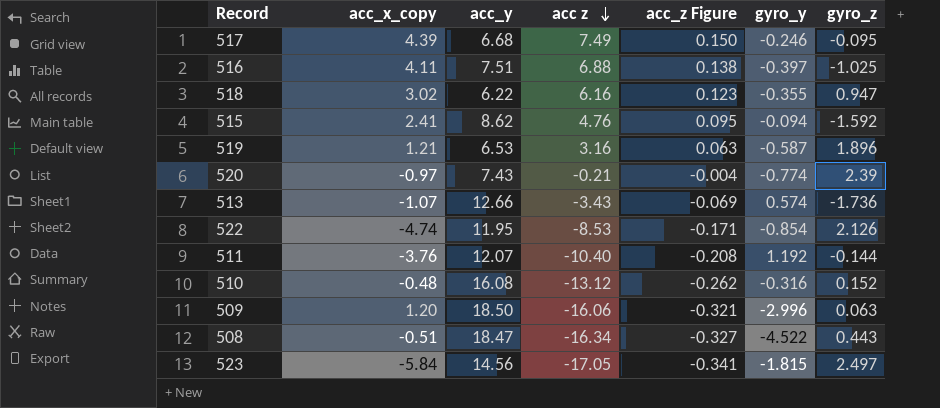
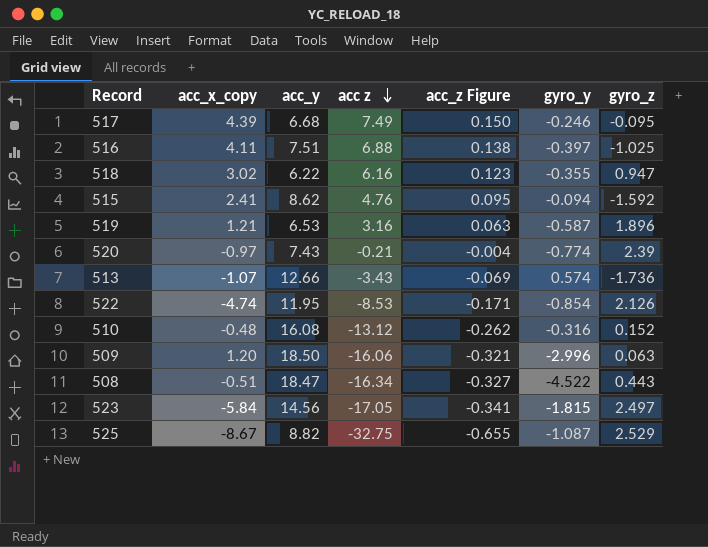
row 511: -3.76 | 12.07 | -10.40 | -0.208 | 1.192 | -0.144 -> none
row 525: none -> -8.67 | 8.82 | -32.75 | -0.655 | -1.087 | 2.529

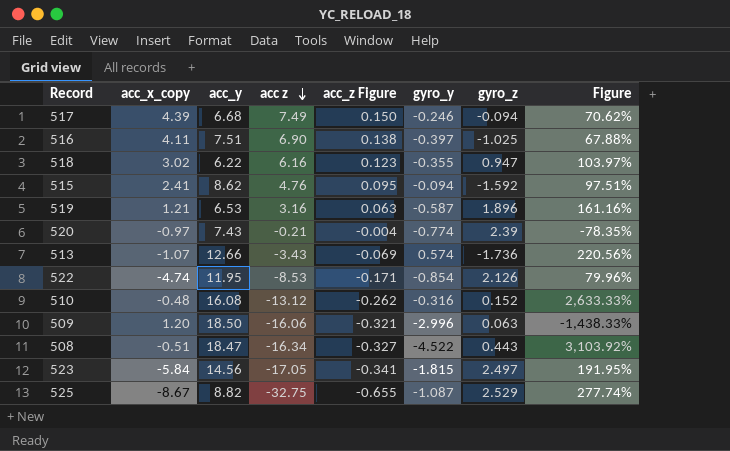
column Figure | formula: none -> ([acc z] - [acc_x_copy]) / [acc_x_copy]
517 | gyro_z: -0.095 -> -0.094
516 | acc z: 6.88 -> 6.90

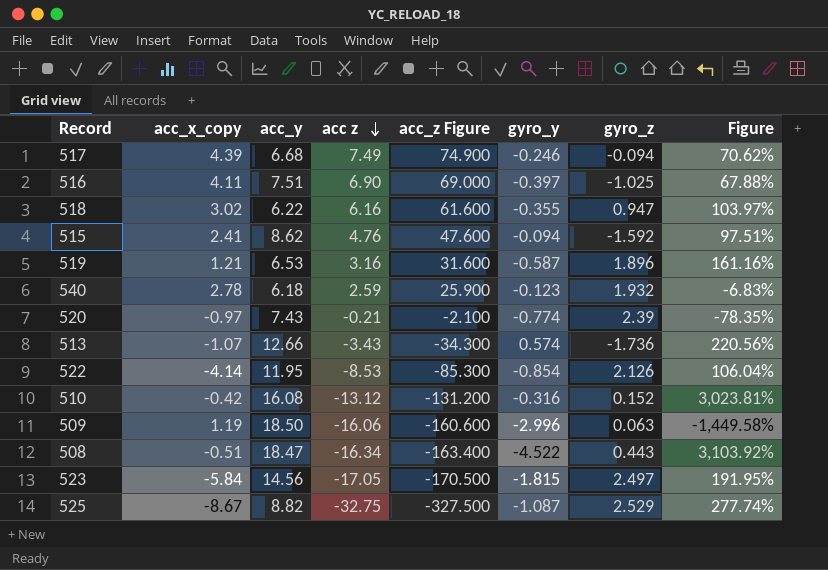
column acc_z Figure | formula: [acc z] * 0.02 -> [acc z] * 10
row 540: none -> 2.78 | 6.18 | 2.59 | 25.900 | -0.123 | 1.932 | -6.83%
522 | acc_x_copy: -4.74 -> -4.14
522 | Figure: 79.96% -> 106.04%
510 | acc_x_copy: -0.48 -> -0.42
510 | Figure: 2,633.33% -> 3,023.81%
509 | acc_x_copy: 1.20 -> 1.19
509 | Figure: -1,438.33% -> -1,449.58%

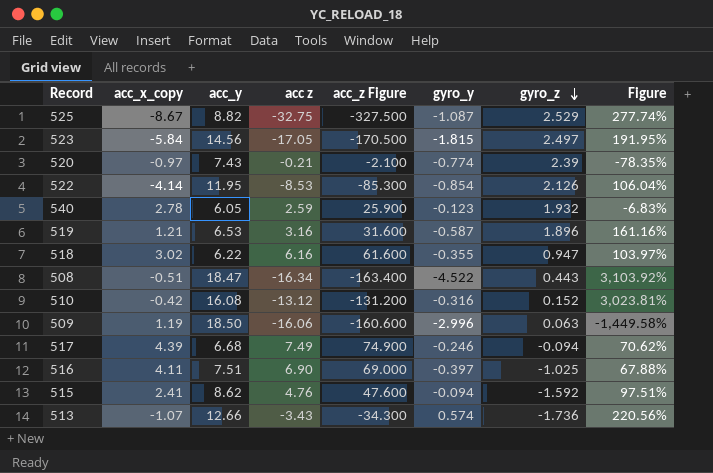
row order: acc z descending -> gyro_z descending
540 | acc_y: 6.18 -> 6.05

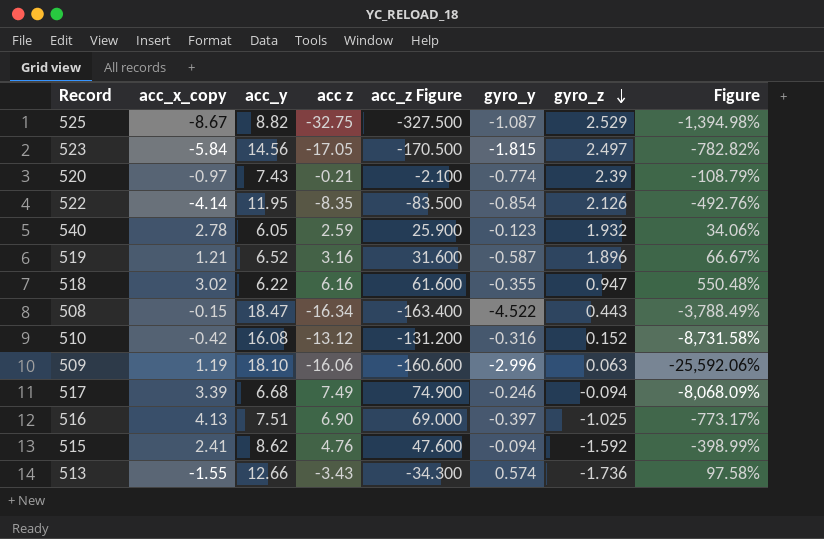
column Figure | formula: ([acc z] - [acc_x_copy]) / [acc_x_copy] -> ([acc z] - [gyro_z]) / [gyro_z]
522 | acc z: -8.53 -> -8.35
522 | acc_z Figure: -85.300 -> -83.500
519 | acc_y: 6.53 -> 6.52
508 | acc_x_copy: -0.51 -> -0.15
509 | acc_y: 18.50 -> 18.10
517 | acc_x_copy: 4.39 -> 3.39
516 | acc_x_copy: 4.11 -> 4.13
513 | acc_x_copy: -1.07 -> -1.55

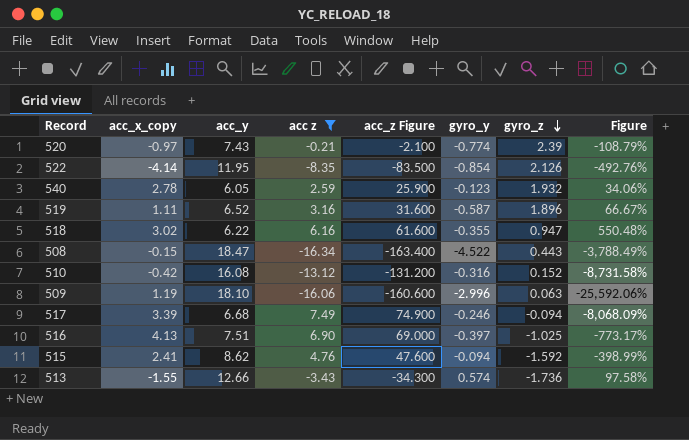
filter: none -> acc z >= -16.34
519 | acc_x_copy: 1.21 -> 1.11

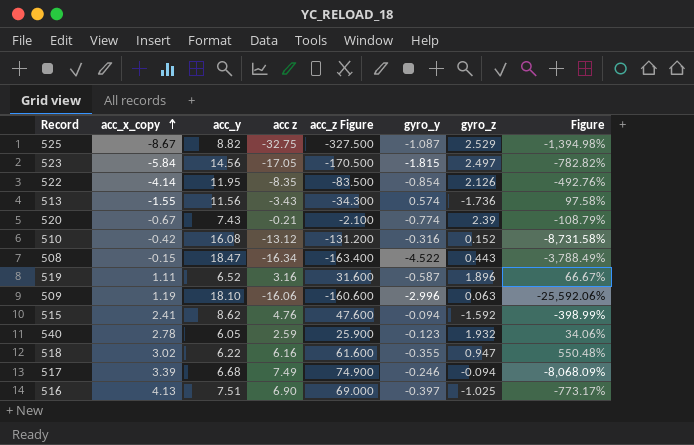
filter: acc z >= -16.34 -> none
row order: gyro_z descending -> acc_x_copy ascending
513 | acc_y: 12.66 -> 11.56
520 | acc_x_copy: -0.97 -> -0.67

